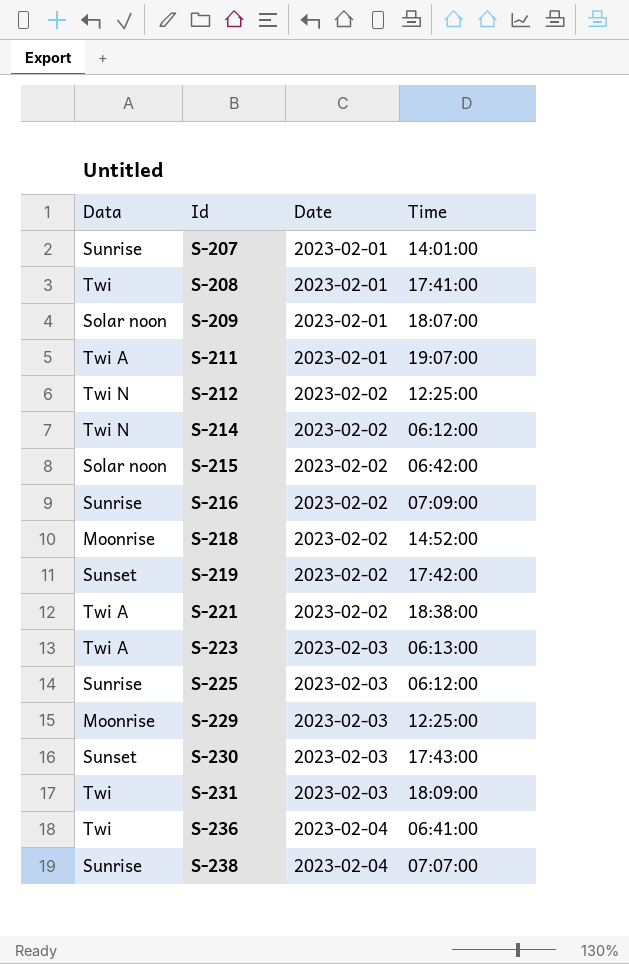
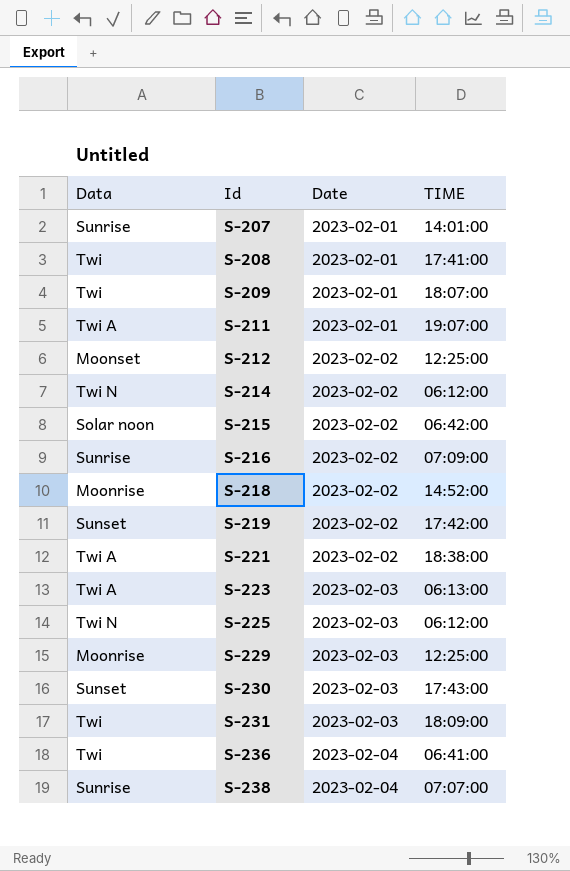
column name: Time -> TIME
S-209 | Data: Solar noon -> Twi
S-212 | Data: Twi N -> Moonset
S-225 | Data: Sunrise -> Twi N

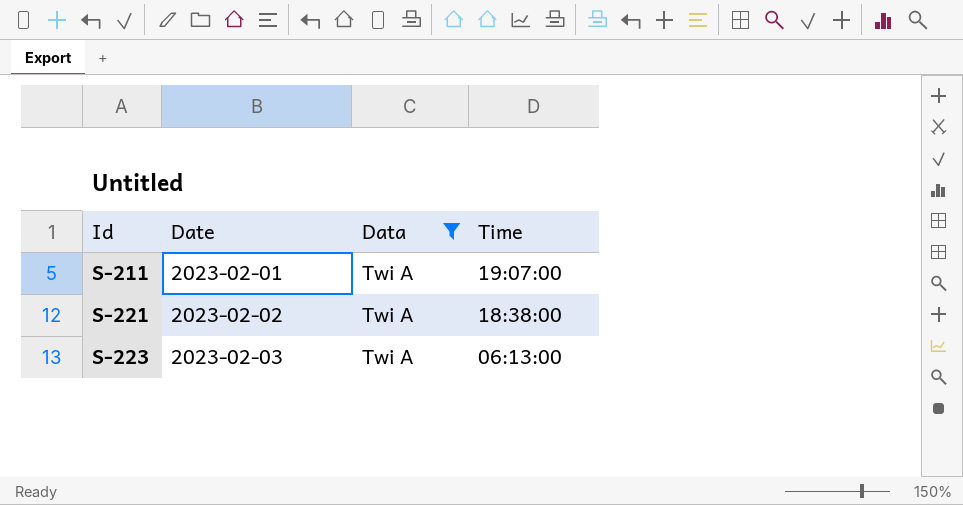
filter: none -> Data = Twi A
column Data | position: 1 -> 3
column name: TIME -> Time

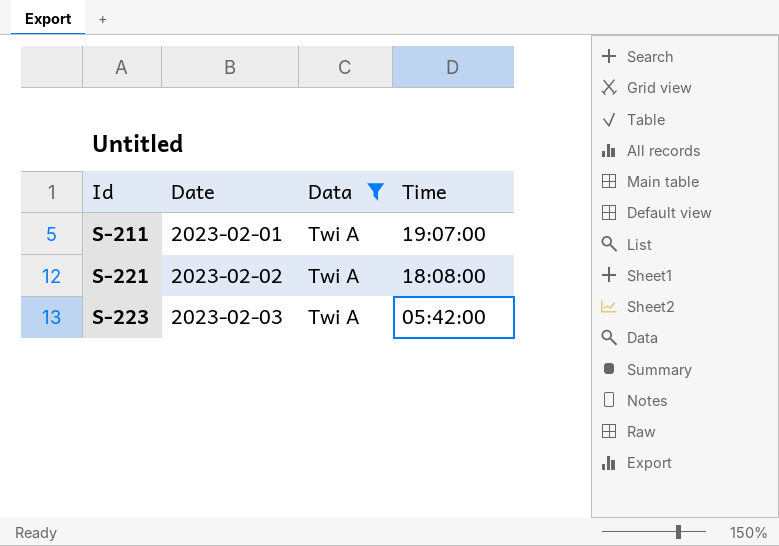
S-221 | Time: 18:38:00 -> 18:08:00
S-223 | Time: 06:13:00 -> 05:42:00

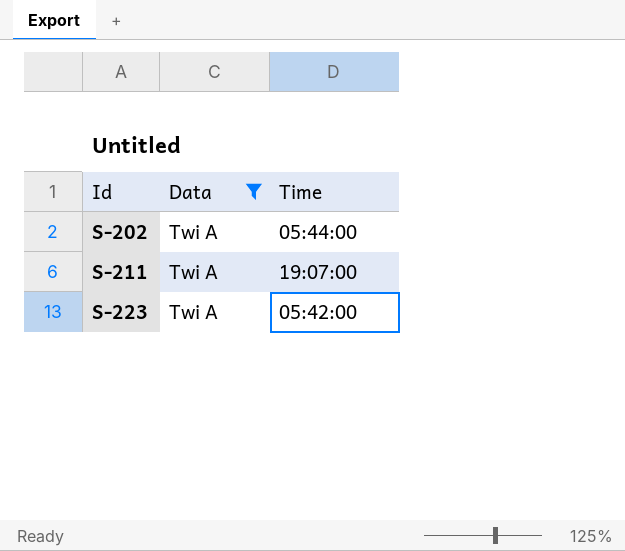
column Date | position: 2 -> none
row S-221: 2023-02-02 | Twi A | 18:08:00 -> none
row S-202: none -> Twi A | 05:44:00

